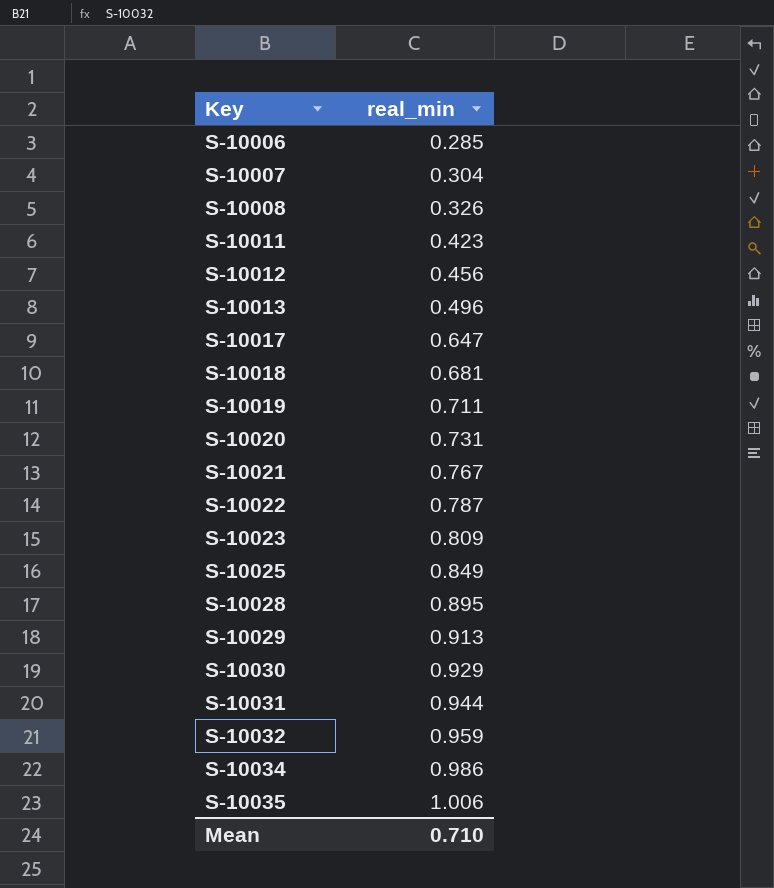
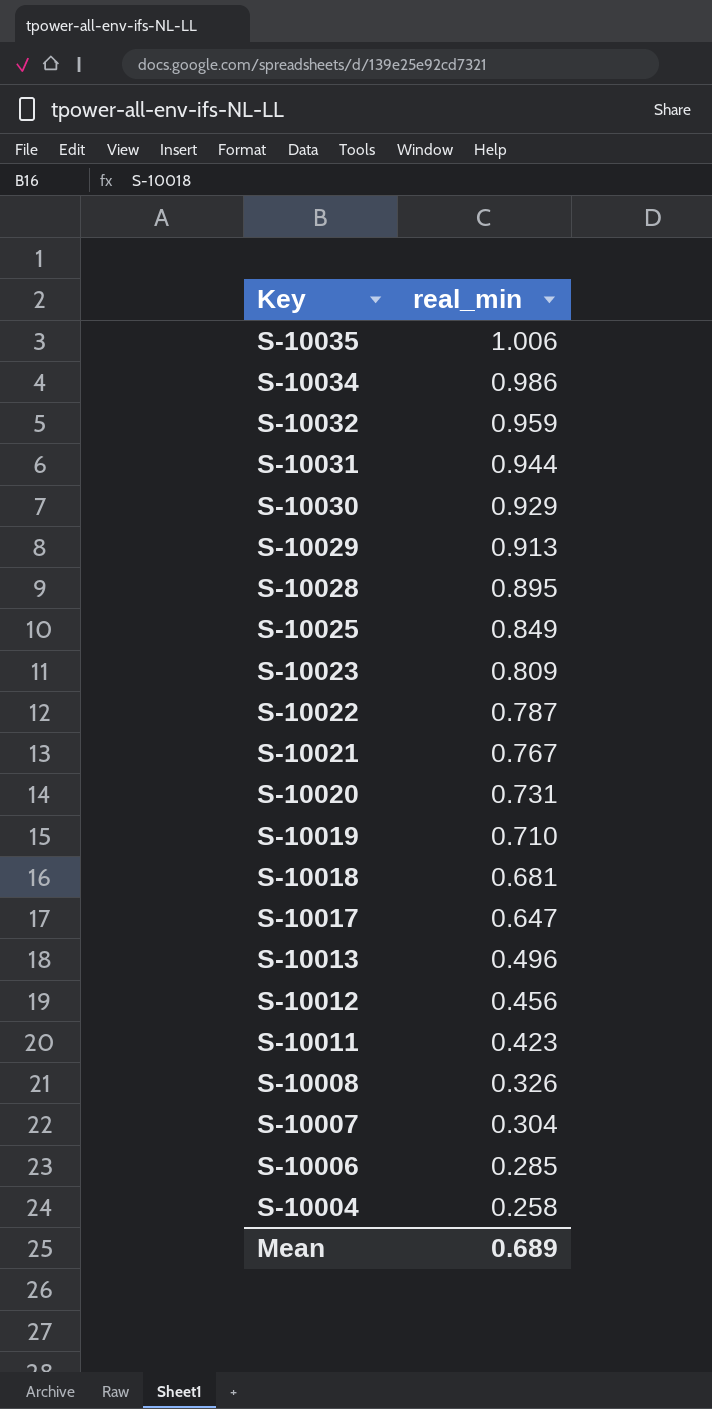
row order: Key ascending -> Key descending
S-10019 | real_min: 0.711 -> 0.710
row S-10004: none -> 0.258
Mean | real_min: 0.710 -> 0.689

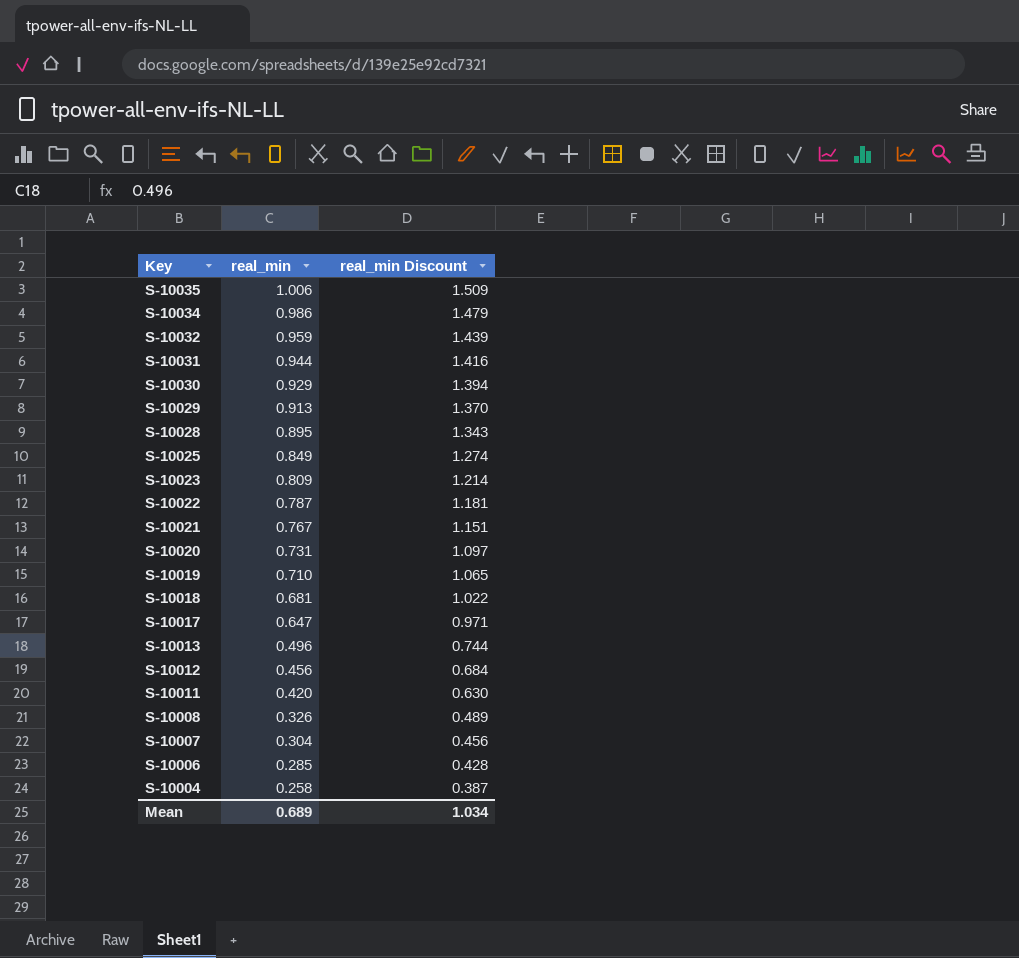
column real_min Discount | formula: none -> [real_min] * 1.5
S-10011 | real_min: 0.423 -> 0.420

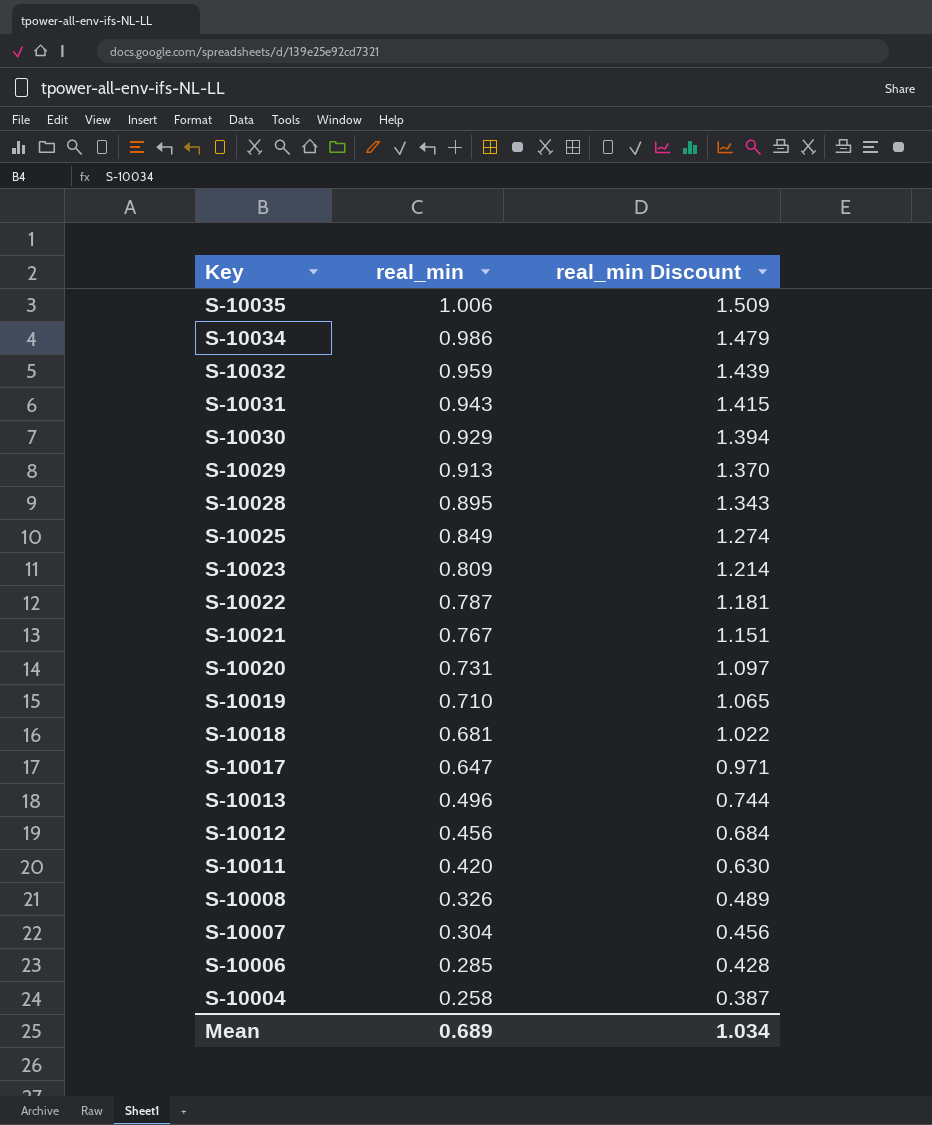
S-10031 | real_min: 0.944 -> 0.943
S-10031 | real_min Discount: 1.416 -> 1.415

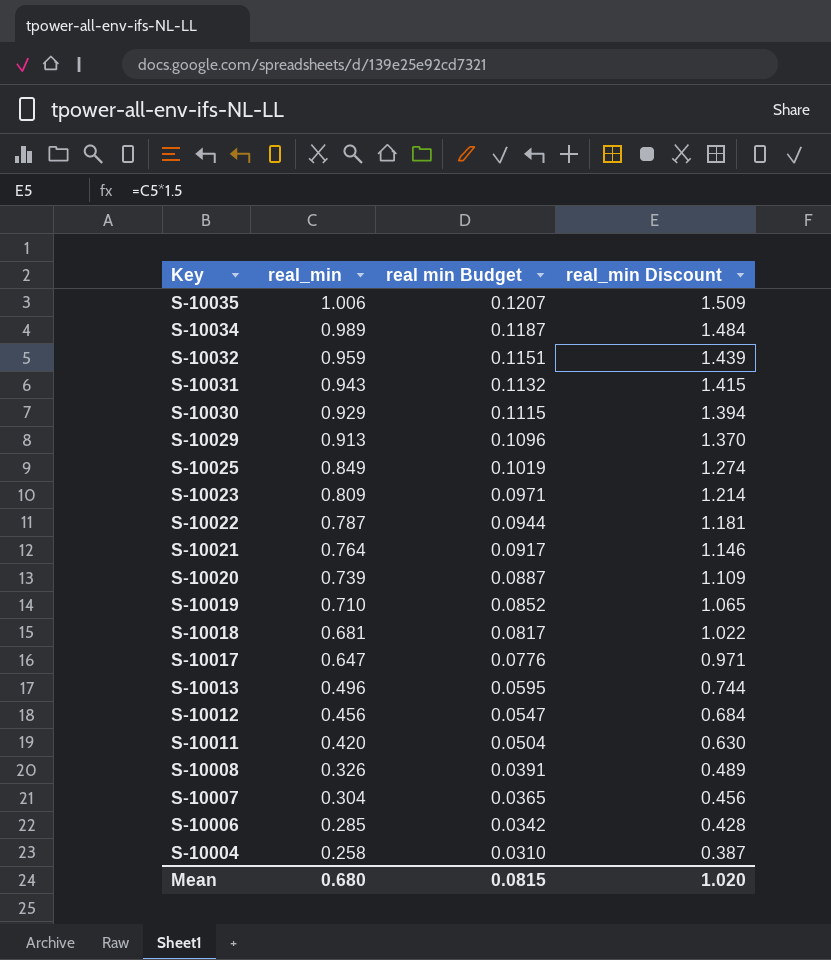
column real min Budget | formula: none -> [real_min] * 0.12
row S-10028: 0.895 | 1.343 -> none
S-10034 | real_min: 0.986 -> 0.989
S-10034 | real_min Discount: 1.479 -> 1.484
S-10021 | real_min: 0.767 -> 0.764
S-10021 | real_min Discount: 1.151 -> 1.146
S-10020 | real_min: 0.731 -> 0.739
S-10020 | real_min Discount: 1.097 -> 1.109
Mean | real_min: 0.689 -> 0.680
Mean | real_min Discount: 1.034 -> 1.020

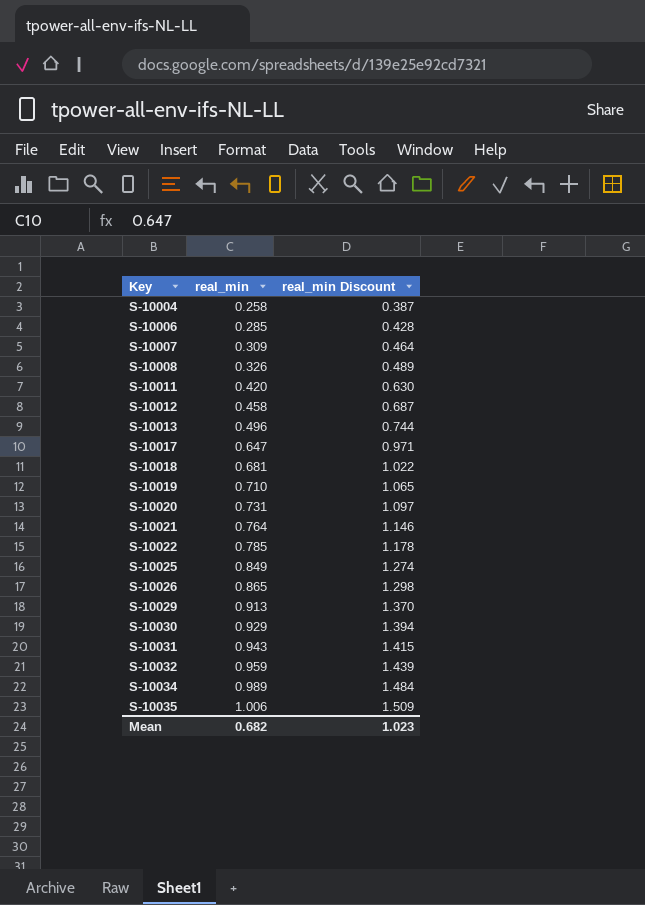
row order: Key descending -> Key ascending
column real min Budget | formula: [real_min] * 0.12 -> none
row S-10023: 0.809 | 0.0971 | 1.214 -> none
S-10007 | real_min: 0.304 -> 0.309
S-10007 | real_min Discount: 0.456 -> 0.464
S-10012 | real_min: 0.456 -> 0.458
S-10012 | real_min Discount: 0.684 -> 0.687
S-10020 | real_min: 0.739 -> 0.731
S-10020 | real_min Discount: 1.109 -> 1.097
S-10022 | real_min: 0.787 -> 0.785
S-10022 | real_min Discount: 1.181 -> 1.178
row S-10026: none -> 0.865 | 1.298
Mean | real_min: 0.680 -> 0.682
Mean | real_min Discount: 1.020 -> 1.023

